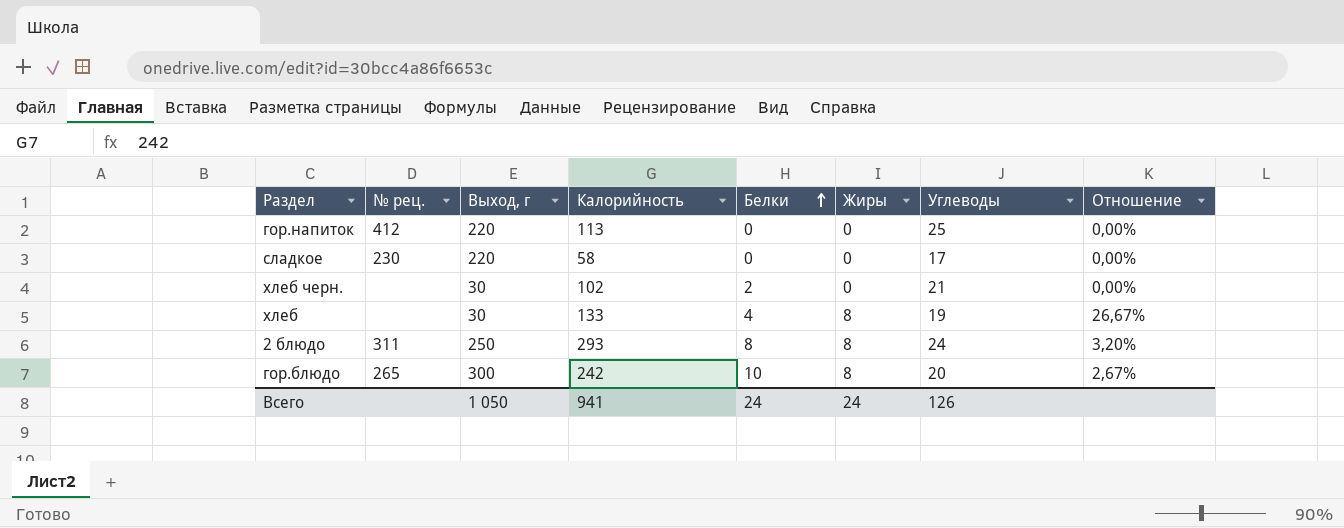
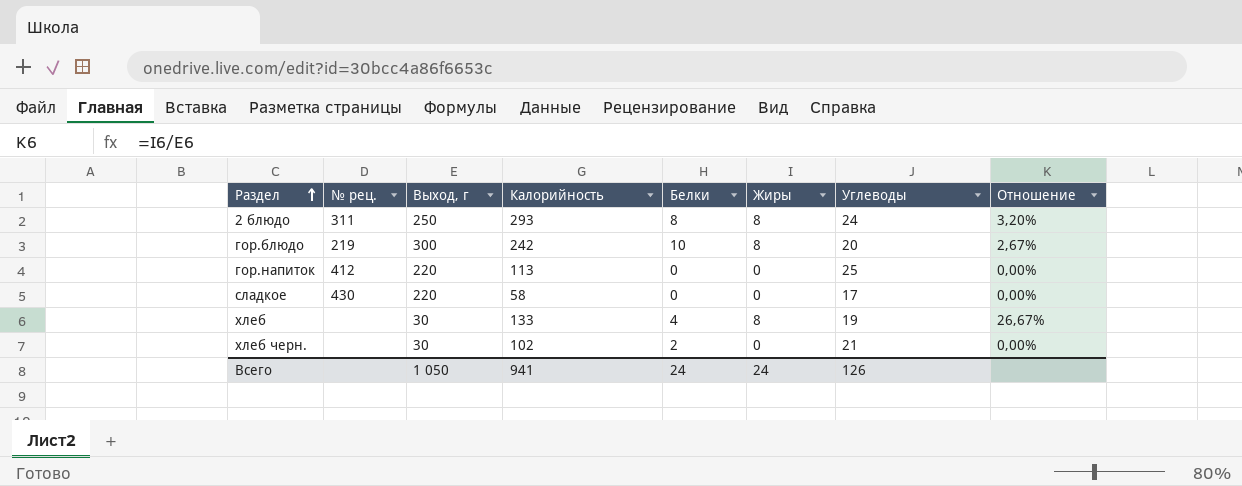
row order: Белки ascending -> Раздел ascending
гор.блюдо | № рец.: 265 -> 219
сладкое | № рец.: 230 -> 430

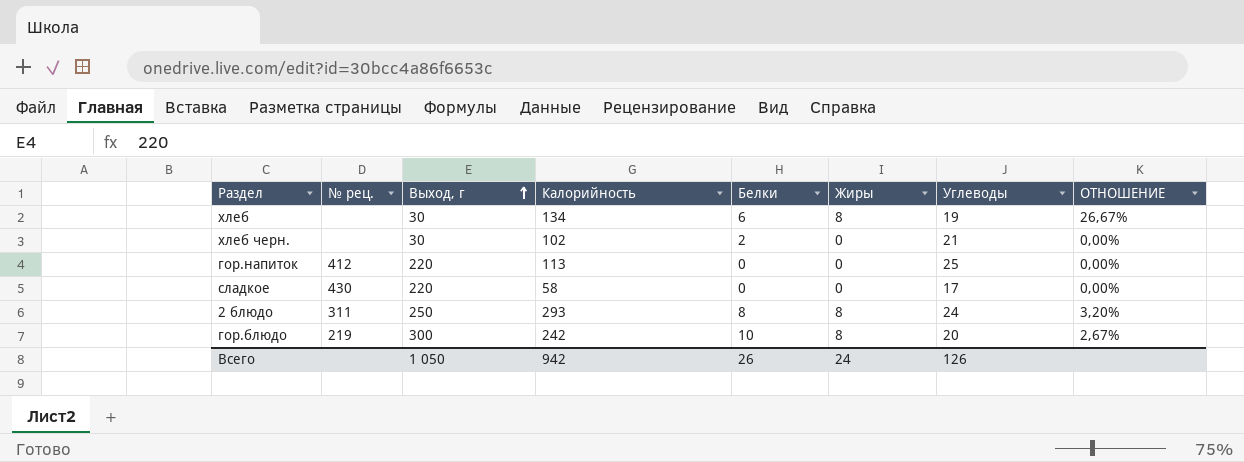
row order: Раздел ascending -> Выход, г ascending
column name: Отношение -> ОТНОШЕНИЕ
хлеб | Калорийность: 133 -> 134
хлеб | Белки: 4 -> 6
Всего | Калорийность: 941 -> 942
Всего | Белки: 24 -> 26

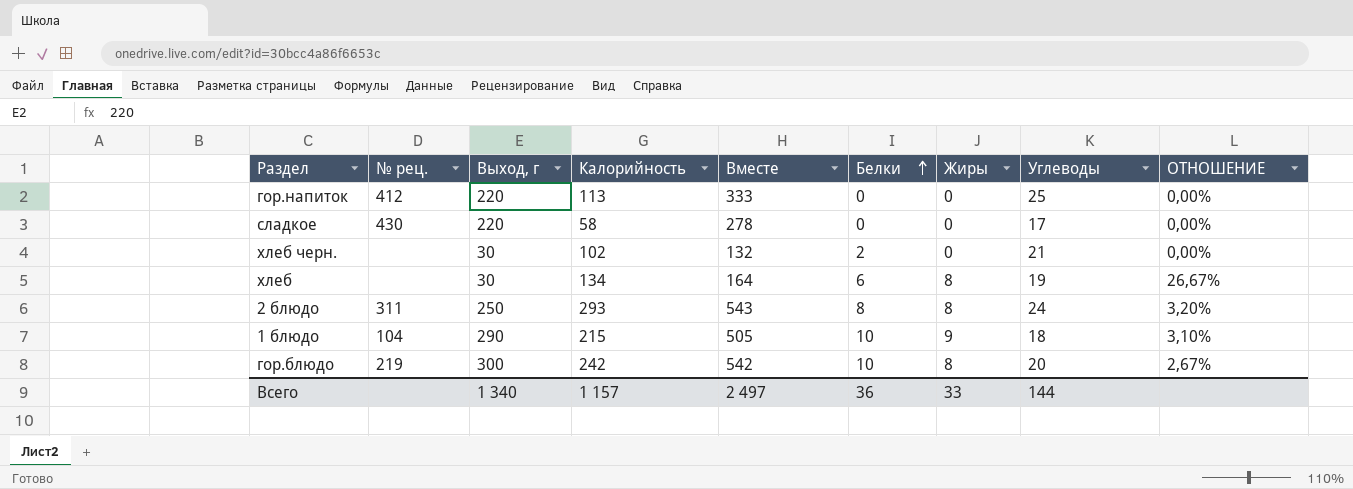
row order: Выход, г ascending -> Белки ascending
column Вместе | formula: none -> [Выход, г] + [Калорийность]
row 1 блюдо: none -> 104 | 290 | 215 | 505 | 10 | 9 | 18 | 3,10%
Всего | Выход, г: 1 050 -> 1 340
Всего | Калорийность: 942 -> 1 157
Всего | Белки: 26 -> 36
Всего | Жиры: 24 -> 33
Всего | Углеводы: 126 -> 144

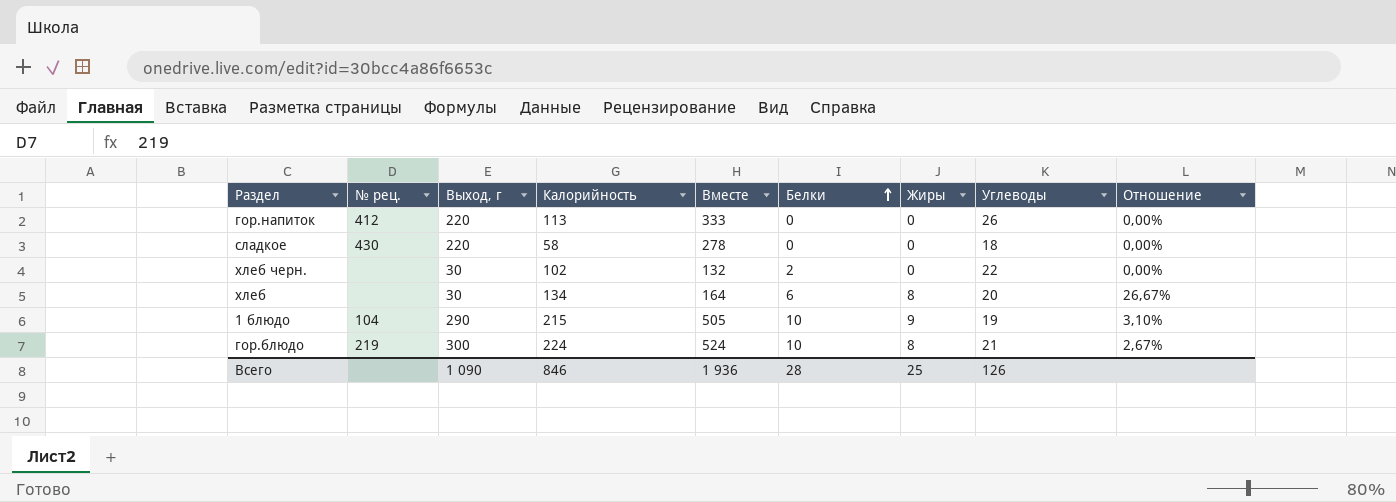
column name: ОТНОШЕНИЕ -> Отношение
row 2 блюдо: 311 | 250 | 293 | 543 | 8 | 8 | 24 | 3,20% -> none
гор.напиток | Углеводы: 25 -> 26
сладкое | Углеводы: 17 -> 18
хлеб черн. | Углеводы: 21 -> 22
хлеб | Углеводы: 19 -> 20
1 блюдо | Углеводы: 18 -> 19
гор.блюдо | Калорийность: 242 -> 224
гор.блюдо | Вместе: 542 -> 524
гор.блюдо | Углеводы: 20 -> 21
Всего | Выход, г: 1 340 -> 1 090
Всего | Калорийность: 1 157 -> 846
Всего | Вместе: 2 497 -> 1 936
Всего | Белки: 36 -> 28
Всего | Жиры: 33 -> 25
Всего | Углеводы: 144 -> 126

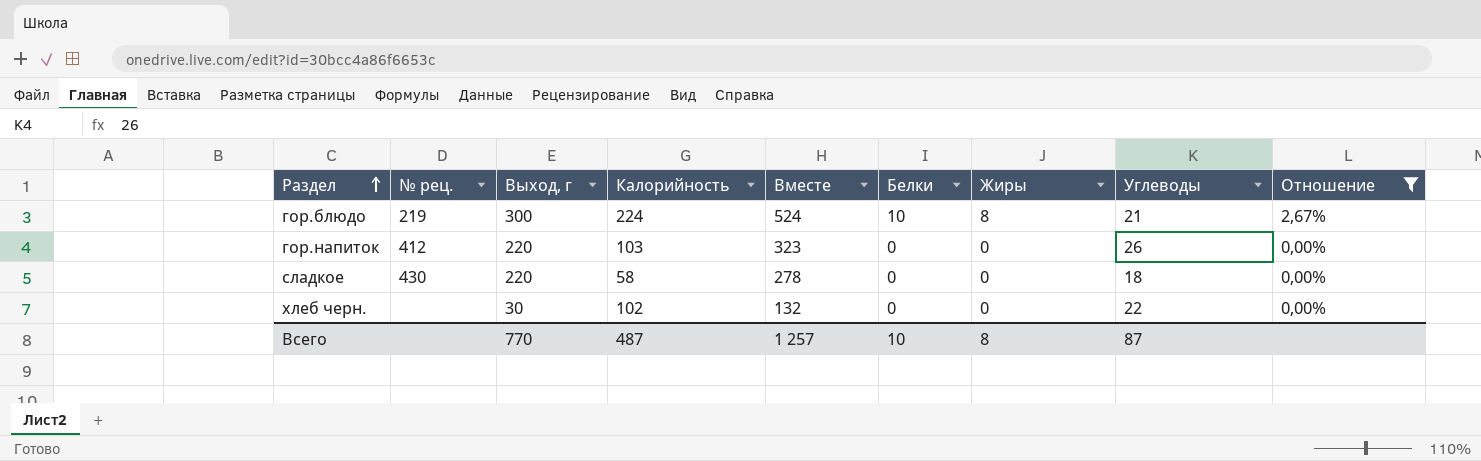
filter: none -> Отношение <= 2,67%
row order: Белки ascending -> Раздел ascending
гор.напиток | Калорийность: 113 -> 103
гор.напиток | Вместе: 333 -> 323
хлеб черн. | Белки: 2 -> 0
Всего | Выход, г: 1 090 -> 770
Всего | Калорийность: 846 -> 487
Всего | Вместе: 1 936 -> 1 257
Всего | Белки: 28 -> 10
Всего | Жиры: 25 -> 8
Всего | Углеводы: 126 -> 87

